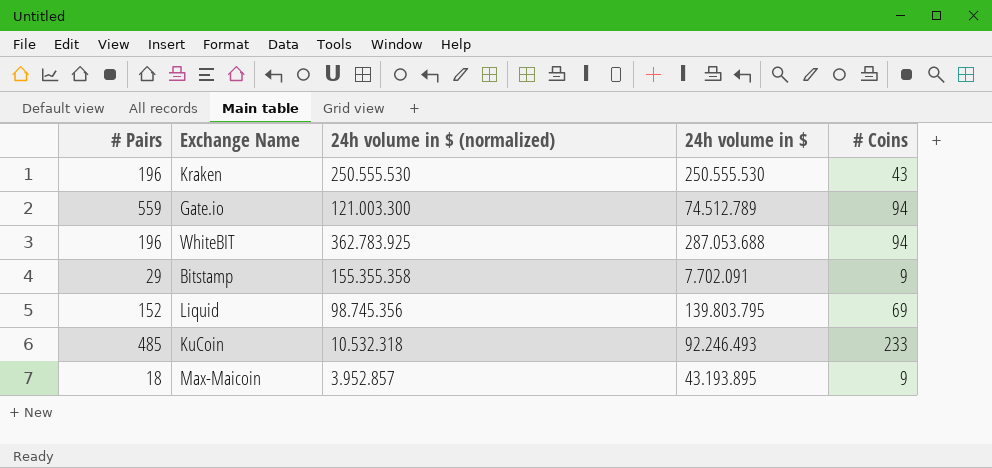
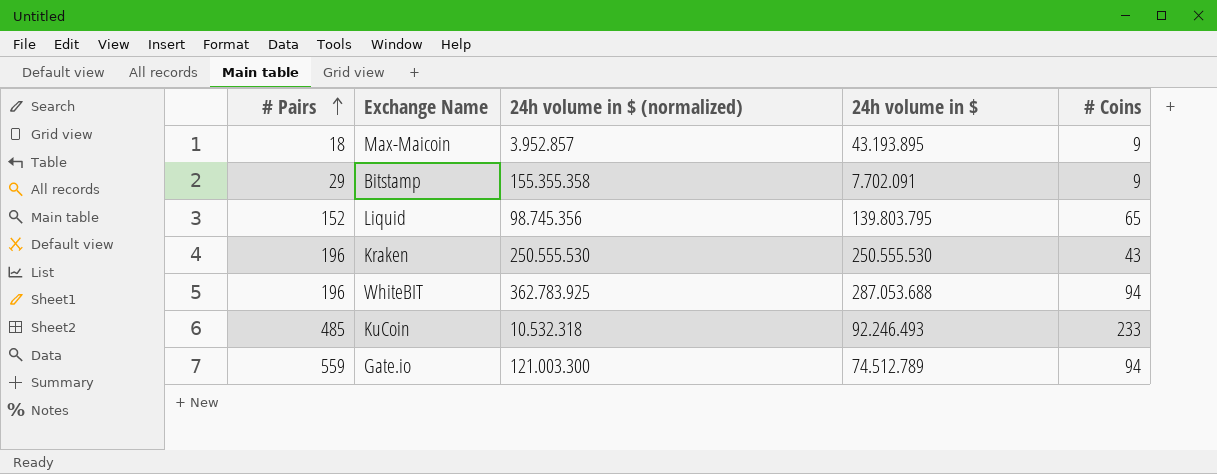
row order: none -> # Pairs ascending
Liquid | # Coins: 69 -> 65

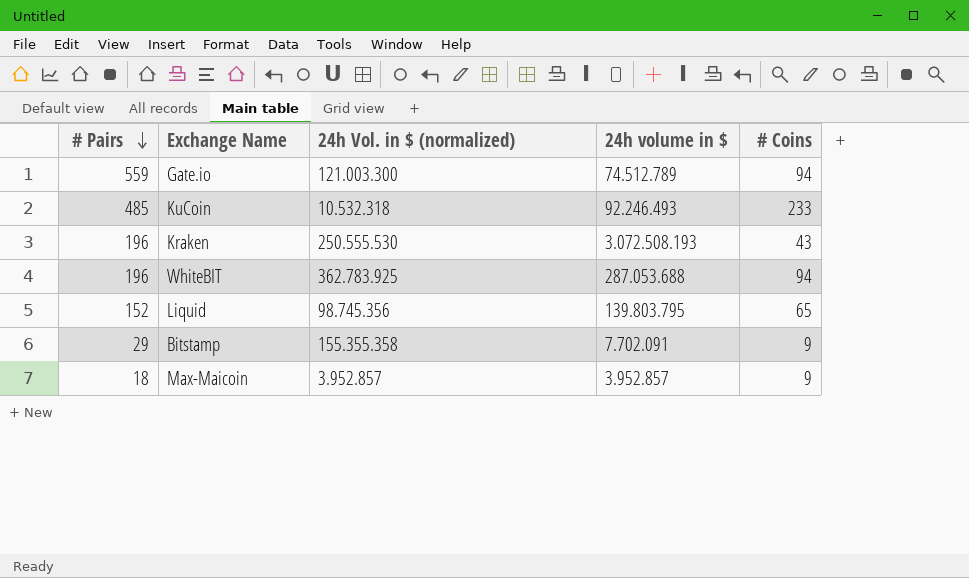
row order: # Pairs ascending -> # Pairs descending
column name: 24h volume in $ (normalized) -> 24h Vol. in $ (normalized)
Kraken | 24h volume in $: 250.555.530 -> 3.072.508.193
Max-Maicoin | 24h volume in $: 43.193.895 -> 3.952.857

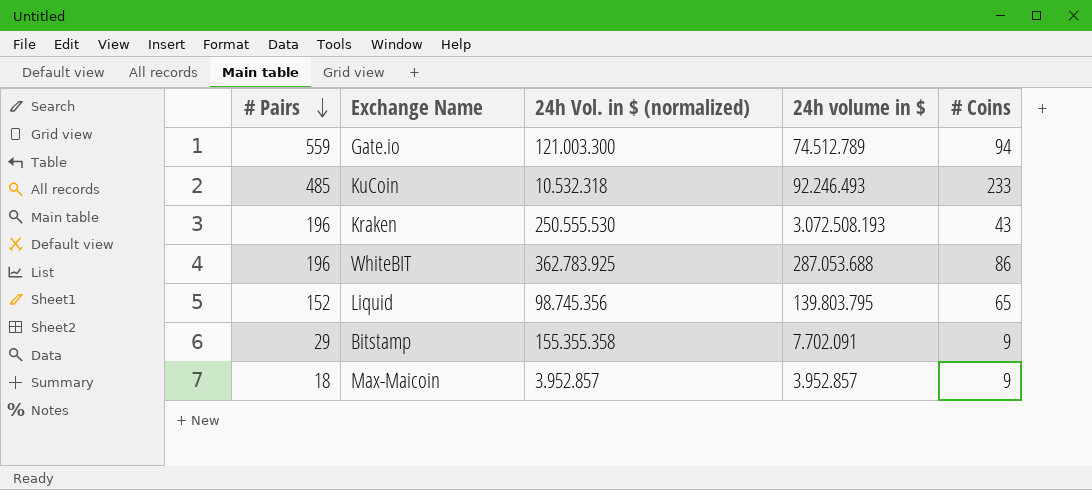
WhiteBIT | # Coins: 94 -> 86

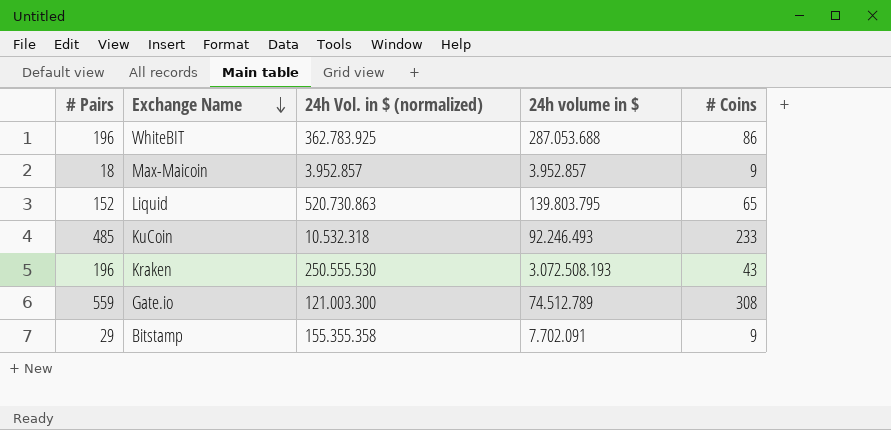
row order: # Pairs descending -> Exchange Name descending
Liquid | 24h Vol. in $ (normalized): 98.745.356 -> 520.730.863
Gate.io | # Coins: 94 -> 308

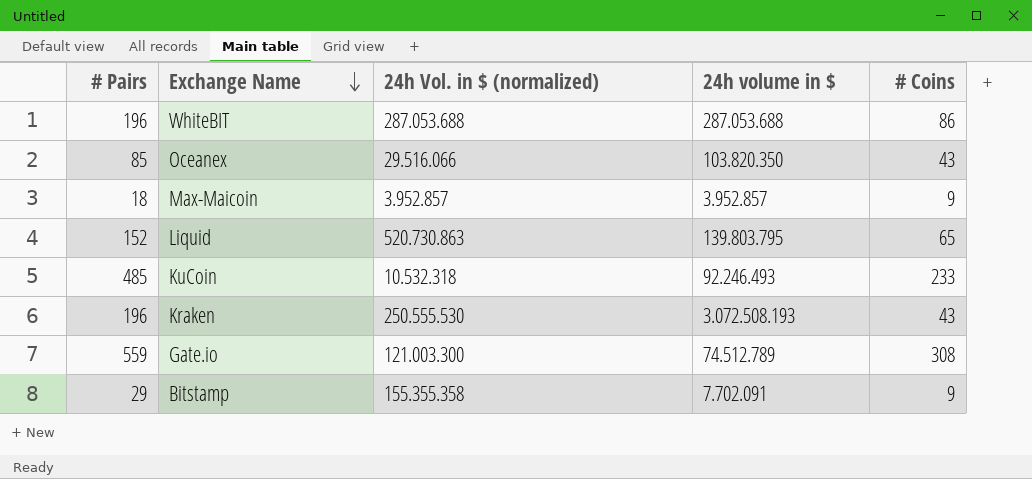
WhiteBIT | 24h Vol. in $ (normalized): 362.783.925 -> 287.053.688
row Oceanex: none -> 85 | 29.516.066 | 103.820.350 | 43

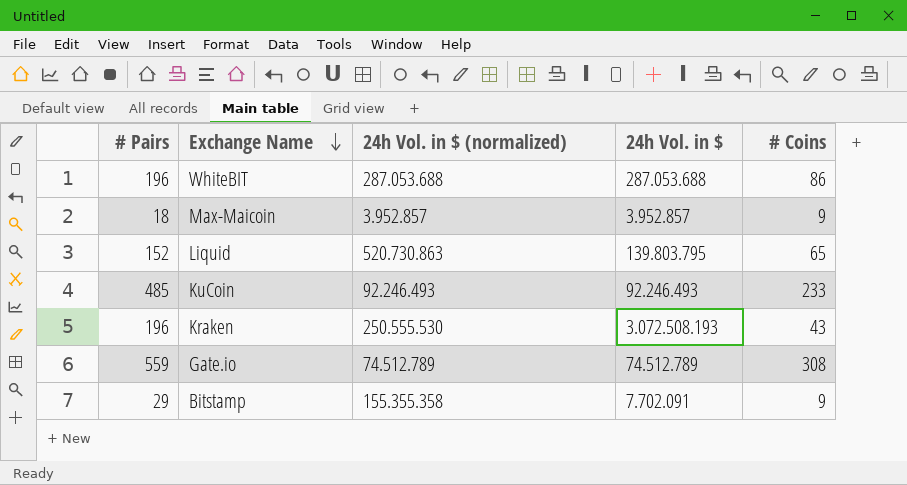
column name: 24h volume in $ -> 24h Vol. in $
row Oceanex: 85 | 29.516.066 | 103.820.350 | 43 -> none
KuCoin | 24h Vol. in $ (normalized): 10.532.318 -> 92.246.493
Gate.io | 24h Vol. in $ (normalized): 121.003.300 -> 74.512.789

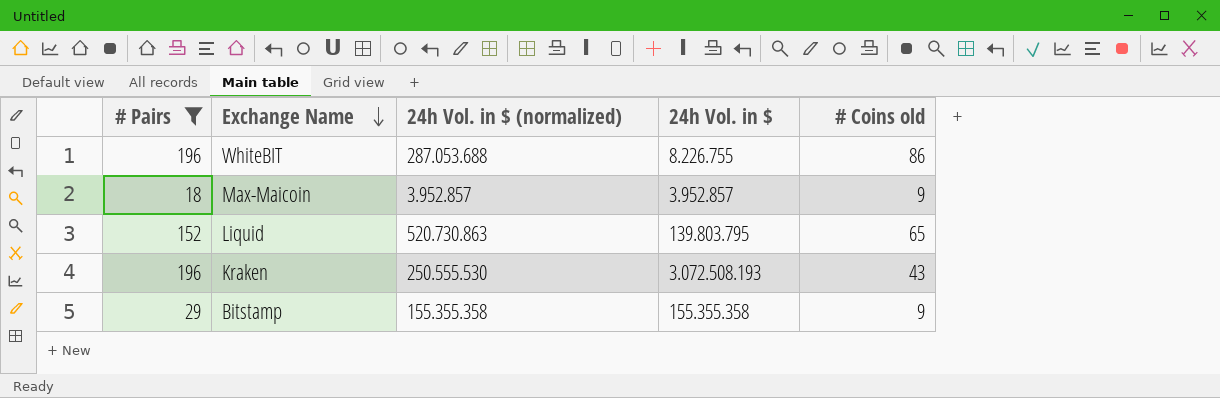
filter: none -> # Pairs <= 196
column name: # Coins -> # Coins old
WhiteBIT | 24h Vol. in $: 287.053.688 -> 8.226.755
Bitstamp | 24h Vol. in $: 7.702.091 -> 155.355.358

